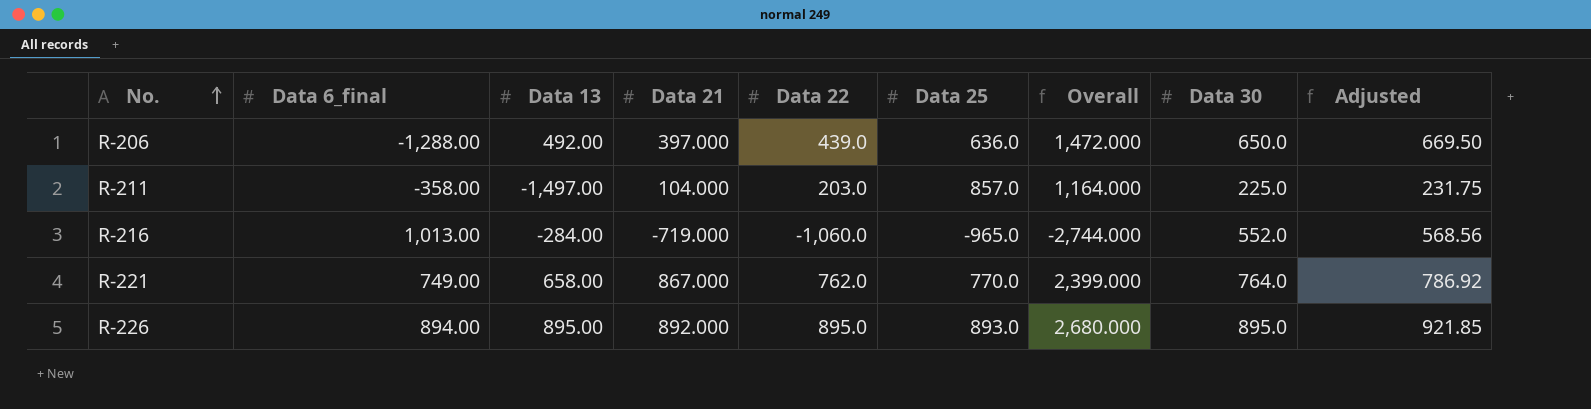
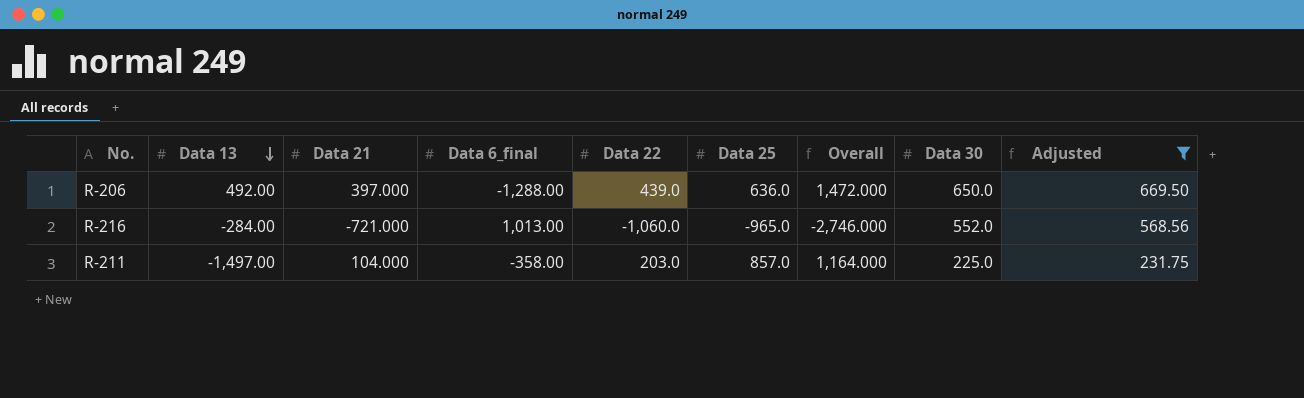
filter: none -> Adjusted <= 669.50
row order: No. ascending -> Data 13 descending
column Data 6_final | position: 2 -> 4
R-216 | Data 21: -719.000 -> -721.000
R-216 | Overall: -2,744.000 -> -2,746.000

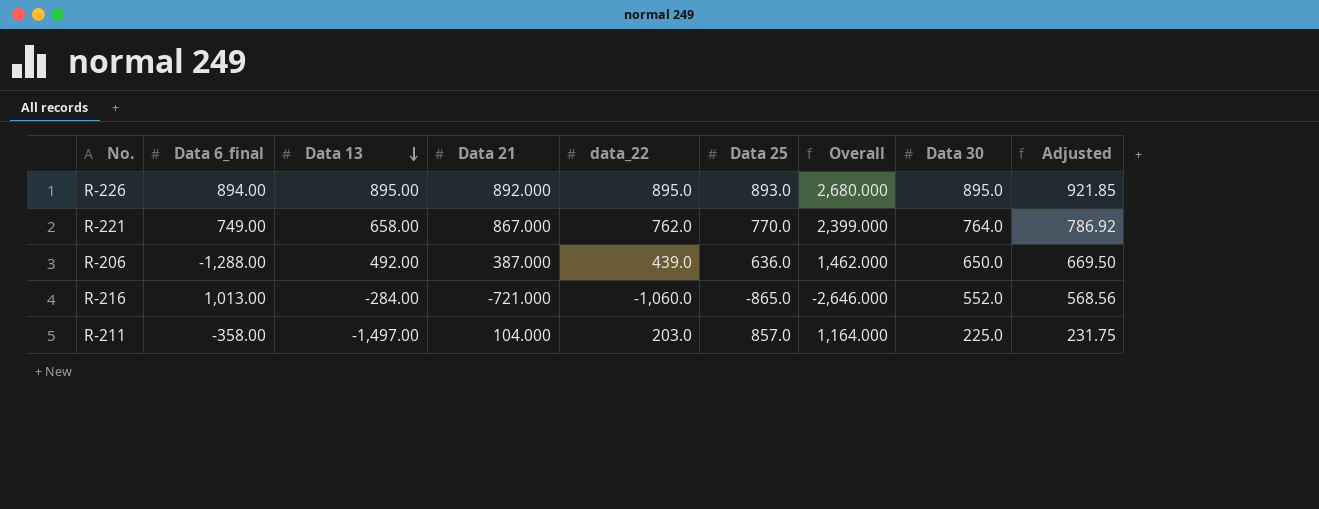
filter: Adjusted <= 669.50 -> none
column Data 6_final | position: 4 -> 2
column name: Data 22 -> data_22
R-206 | Data 21: 397.000 -> 387.000
R-206 | Overall: 1,472.000 -> 1,462.000
R-216 | Data 25: -965.0 -> -865.0
R-216 | Overall: -2,746.000 -> -2,646.000

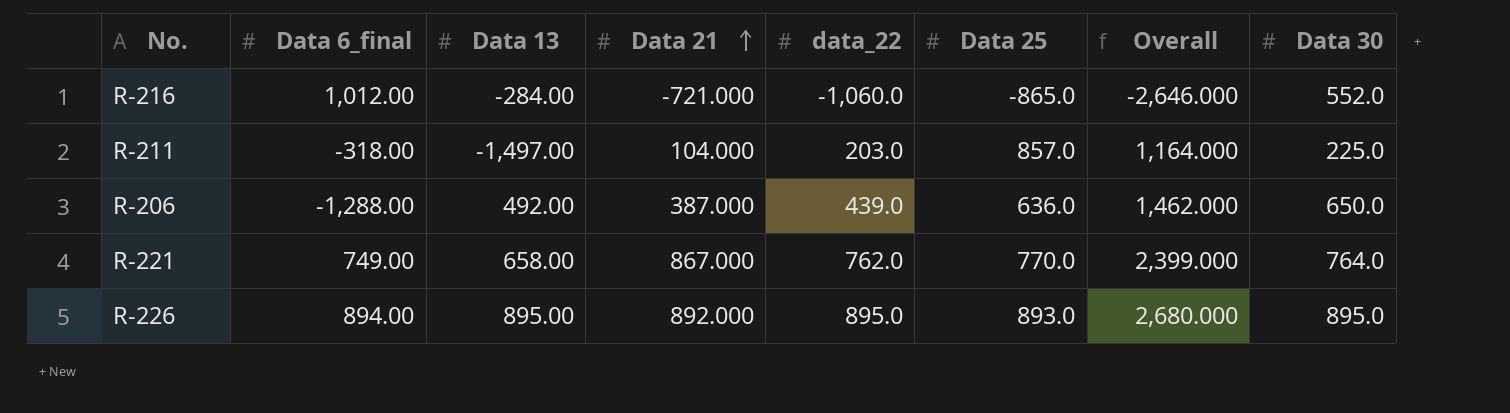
row order: Data 13 descending -> Data 21 ascending
column Adjusted | formula: [Data 30] * 1.03 -> none
R-216 | Data 6_final: 1,013.00 -> 1,012.00
R-211 | Data 6_final: -358.00 -> -318.00

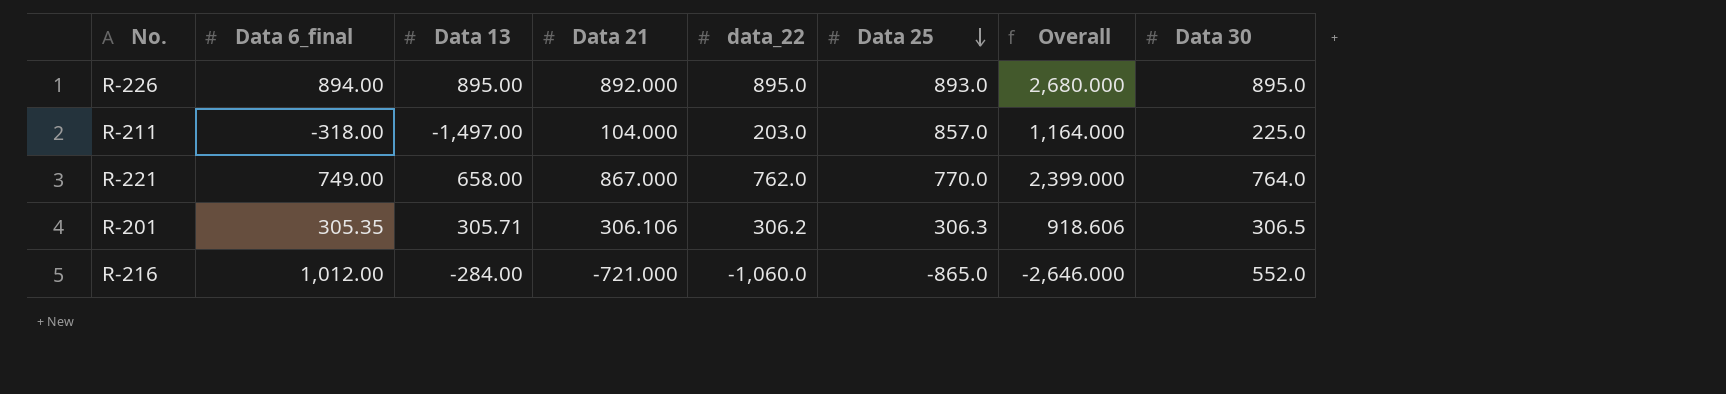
row order: Data 21 ascending -> Data 25 descending
row R-206: -1,288.00 | 492.00 | 387.000 | 439.0 | 636.0 | 1,462.000 | 650.0 -> none
row R-201: none -> 305.35 | 305.71 | 306.106 | 306.2 | 306.3 | 918.606 | 306.5

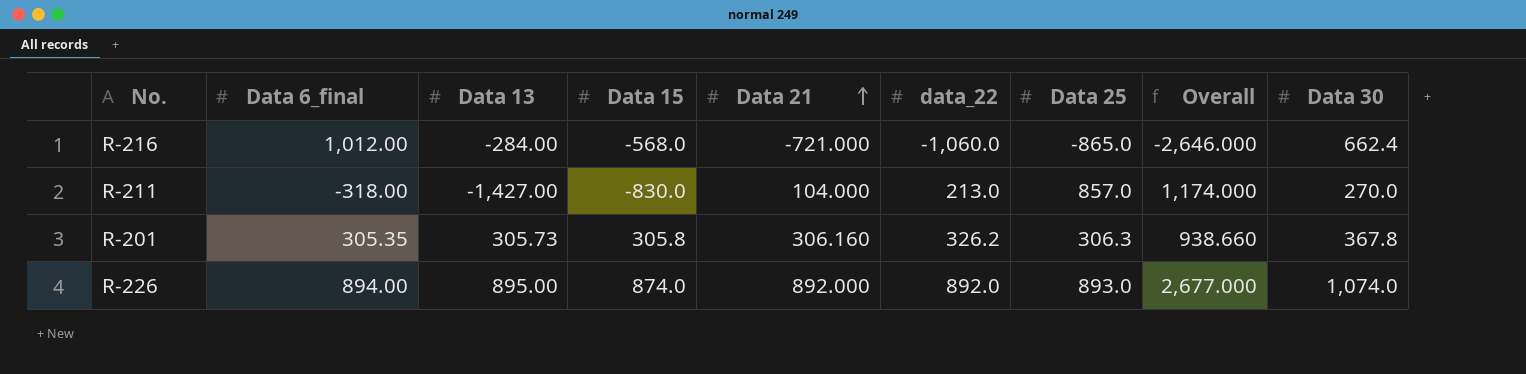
row order: Data 25 descending -> Data 21 ascending
column Data 15 | position: none -> 4
row R-221: 749.00 | 658.00 | 867.000 | 762.0 | 770.0 | 2,399.000 | 764.0 -> none
R-216 | Data 30: 552.0 -> 662.4
R-211 | Data 13: -1,497.00 -> -1,427.00
R-211 | data_22: 203.0 -> 213.0
R-211 | Overall: 1,164.000 -> 1,174.000
R-211 | Data 30: 225.0 -> 270.0
R-201 | Data 13: 305.71 -> 305.73
R-201 | Data 21: 306.106 -> 306.160
R-201 | data_22: 306.2 -> 326.2
R-201 | Overall: 918.606 -> 938.660
R-201 | Data 30: 306.5 -> 367.8
R-226 | data_22: 895.0 -> 892.0
R-226 | Overall: 2,680.000 -> 2,677.000
R-226 | Data 30: 895.0 -> 1,074.0

